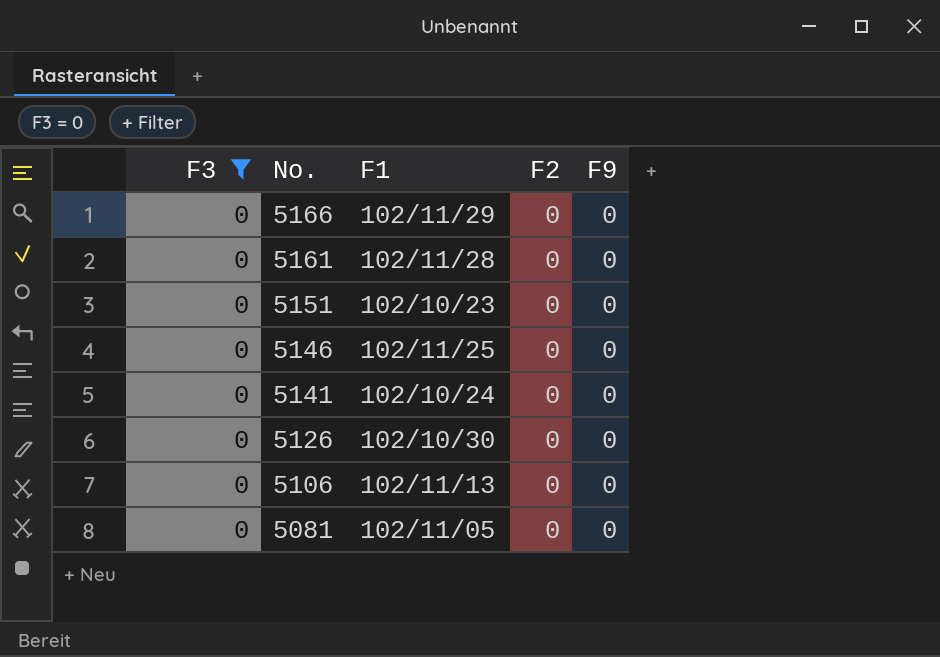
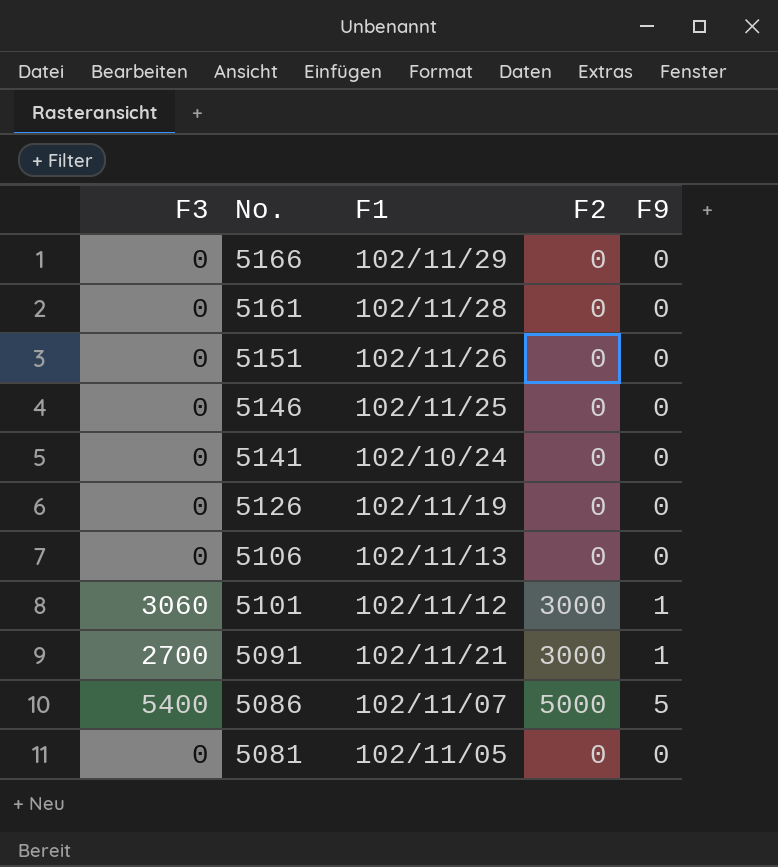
filter: F3 = 0 -> none
5151 | F1: 102/10/23 -> 102/11/26
5126 | F1: 102/10/30 -> 102/11/19

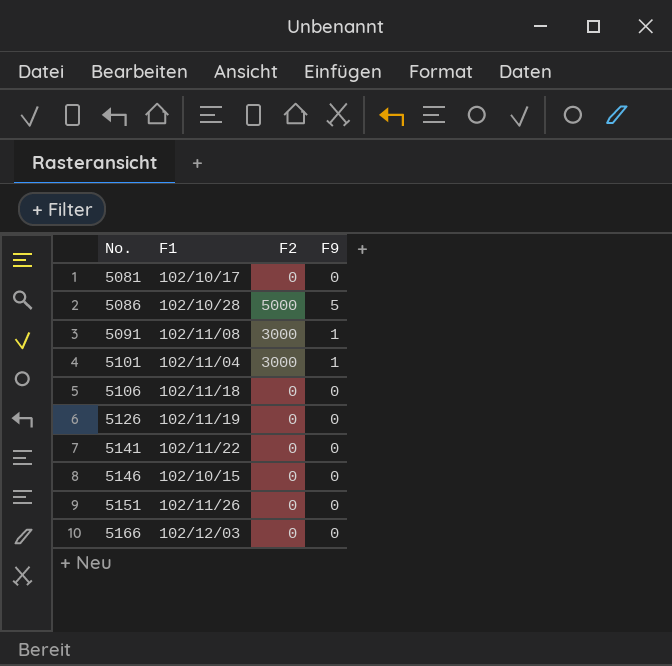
row order: No. descending -> No. ascending
column F3 | position: 1 -> none
row 5161: 0 | 102/11/28 | 0 | 0 -> none
5081 | F1: 102/11/05 -> 102/10/17
5086 | F1: 102/11/07 -> 102/10/28
5091 | F1: 102/11/21 -> 102/11/08
5101 | F1: 102/11/12 -> 102/11/04
5106 | F1: 102/11/13 -> 102/11/18
5141 | F1: 102/10/24 -> 102/11/22
5146 | F1: 102/11/25 -> 102/10/15
5166 | F1: 102/11/29 -> 102/12/03

